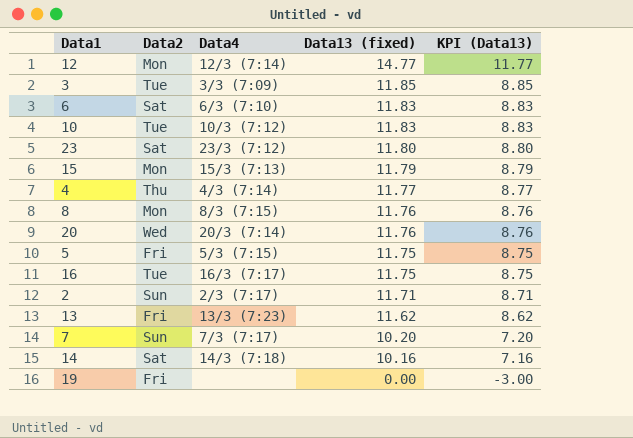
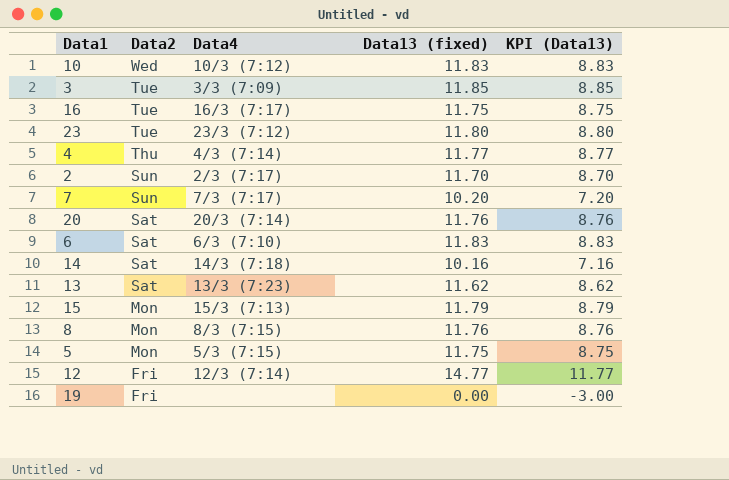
row order: Data13 (fixed) descending -> Data2 descending
10 | Data2: Tue -> Wed
23 | Data2: Sat -> Tue
2 | Data13 (fixed): 11.71 -> 11.70
2 | KPI (Data13): 8.71 -> 8.70
20 | Data2: Wed -> Sat
13 | Data2: Fri -> Sat
5 | Data2: Fri -> Mon
12 | Data2: Mon -> Fri

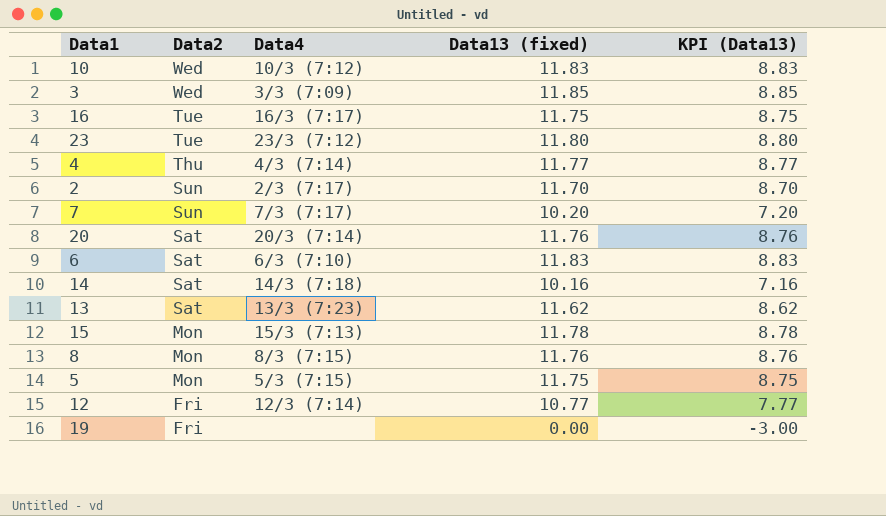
3 | Data2: Tue -> Wed
15 | Data13 (fixed): 11.79 -> 11.78
15 | KPI (Data13): 8.79 -> 8.78
12 | Data13 (fixed): 14.77 -> 10.77
12 | KPI (Data13): 11.77 -> 7.77

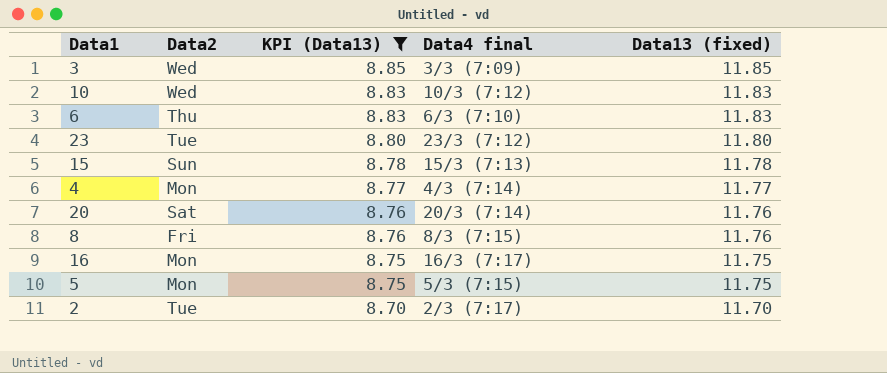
filter: none -> KPI (Data13) >= 8.70
row order: Data2 descending -> KPI (Data13) descending
column KPI (Data13) | position: 5 -> 3
column name: Data4 -> Data4 final
6 | Data2: Sat -> Thu
15 | Data2: Mon -> Sun
4 | Data2: Thu -> Mon
8 | Data2: Mon -> Fri
16 | Data2: Tue -> Mon
2 | Data2: Sun -> Tue

